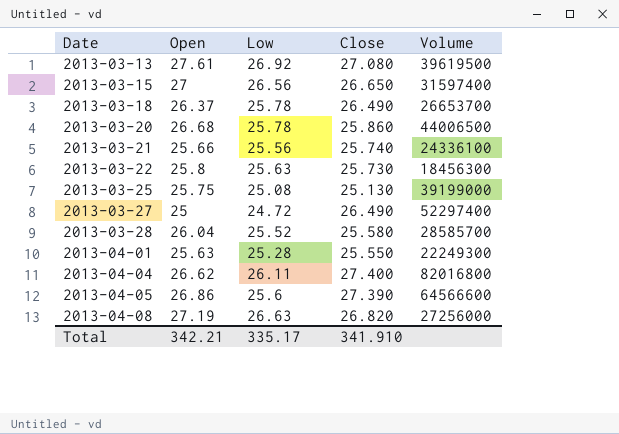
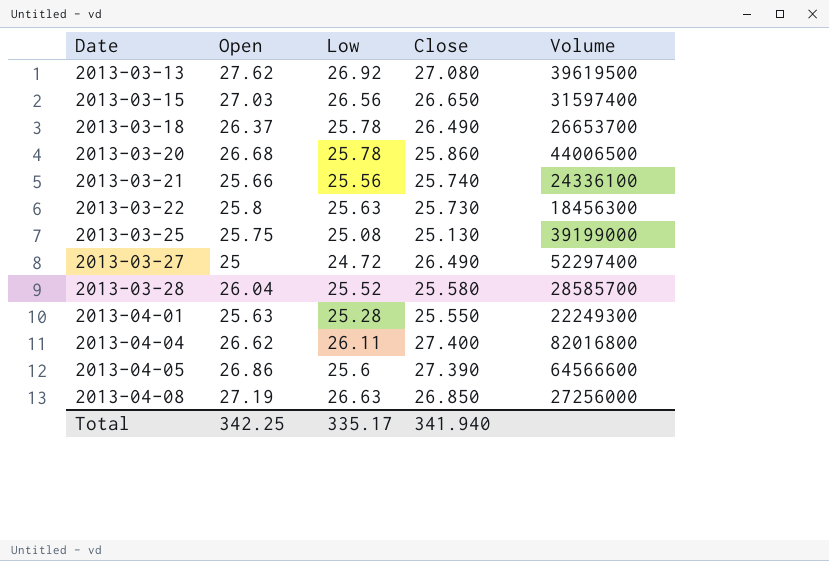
2013-03-13 | Open: 27.61 -> 27.62
2013-03-15 | Open: 27 -> 27.03
2013-04-08 | Close: 26.820 -> 26.850
Total | Open: 342.21 -> 342.25
Total | Close: 341.910 -> 341.940

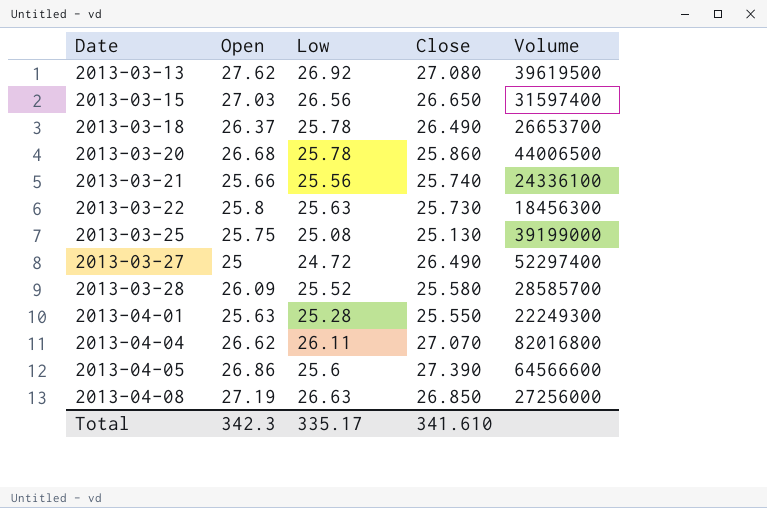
2013-03-28 | Open: 26.04 -> 26.09
2013-04-04 | Close: 27.400 -> 27.070
Total | Open: 342.25 -> 342.3
Total | Close: 341.940 -> 341.610

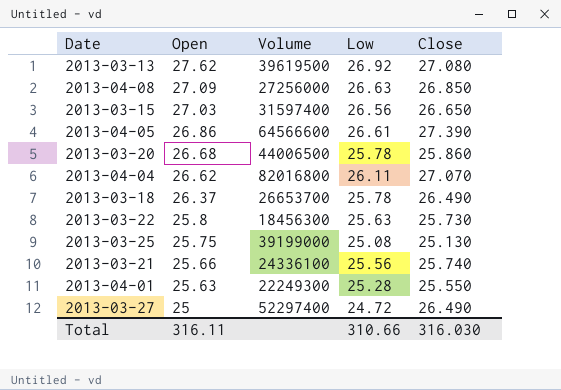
row order: Date ascending -> Open descending
column Volume | position: 5 -> 3
row 2013-03-28: 26.09 | 25.52 | 25.580 | 28585700 -> none
2013-04-08 | Open: 27.19 -> 27.09
2013-04-05 | Low: 25.6 -> 26.61
Total | Open: 342.3 -> 316.11
Total | Low: 335.17 -> 310.66
Total | Close: 341.610 -> 316.030

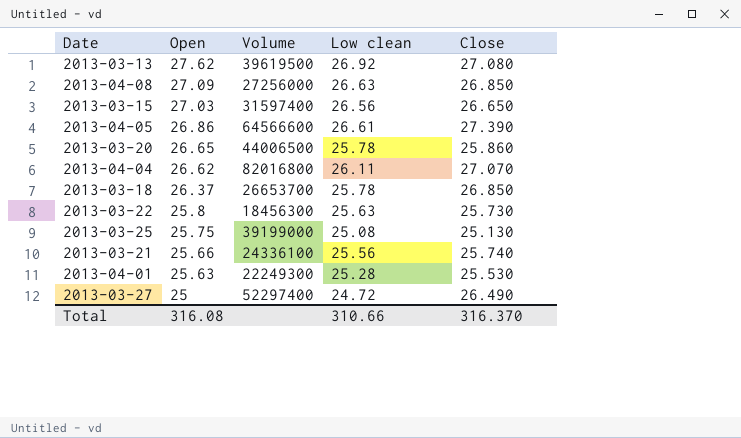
column name: Low -> Low clean
2013-03-20 | Open: 26.68 -> 26.65
2013-03-18 | Close: 26.490 -> 26.850
2013-04-01 | Close: 25.550 -> 25.530
Total | Open: 316.11 -> 316.08
Total | Close: 316.030 -> 316.370

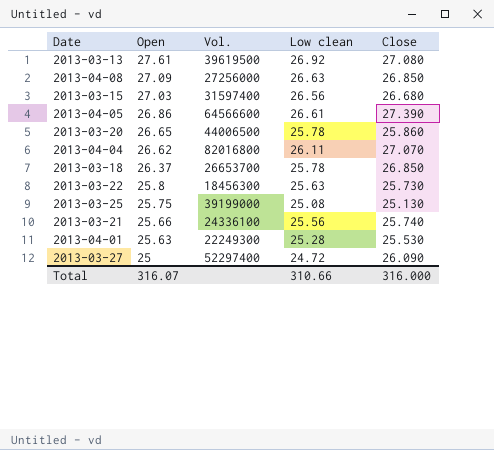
column name: Volume -> Vol.
2013-03-13 | Open: 27.62 -> 27.61
2013-03-15 | Close: 26.650 -> 26.680
2013-03-27 | Close: 26.490 -> 26.090
Total | Open: 316.08 -> 316.07
Total | Close: 316.370 -> 316.000

